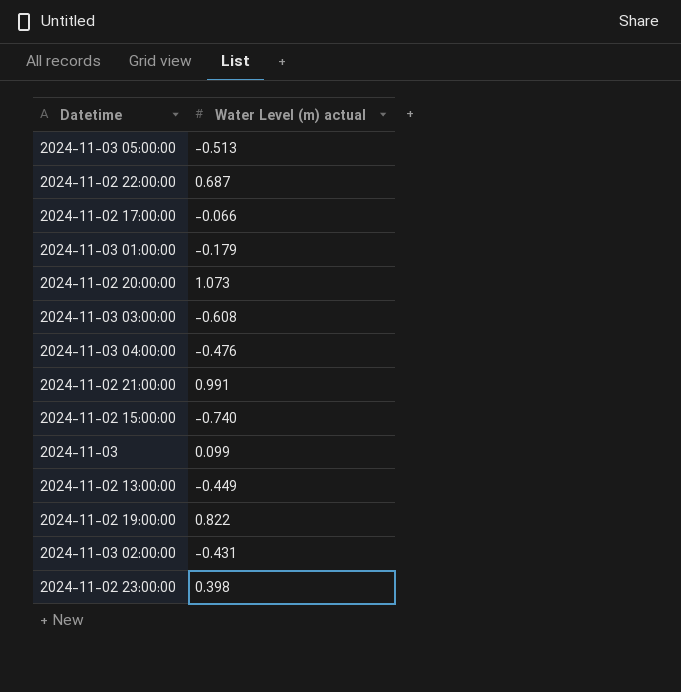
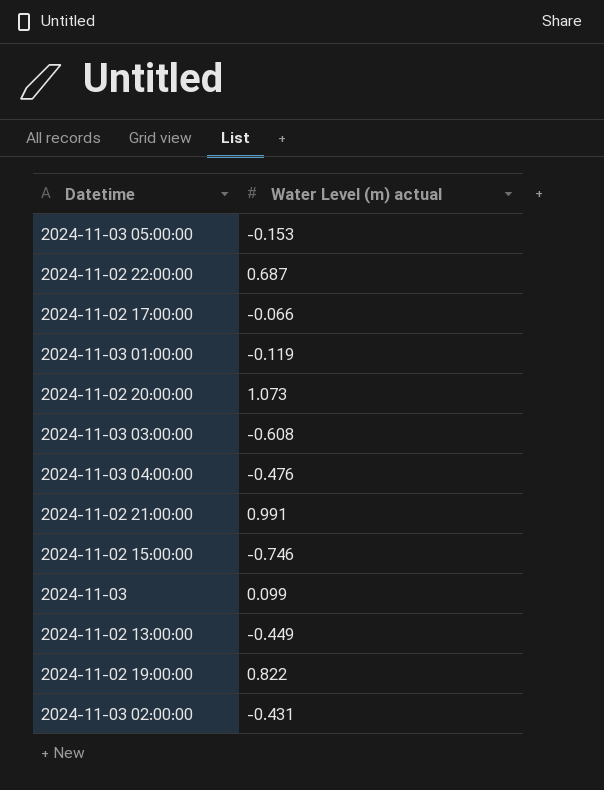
row 2024-11-02 23:00:00: 0.398 -> none
2024-11-03 05:00:00 | Water Level (m) actual: -0.513 -> -0.153
2024-11-03 01:00:00 | Water Level (m) actual: -0.179 -> -0.119
2024-11-02 15:00:00 | Water Level (m) actual: -0.740 -> -0.746

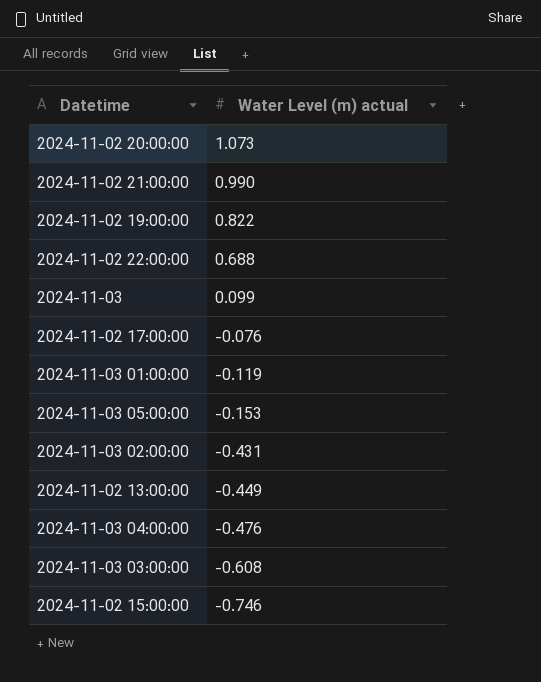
row order: none -> Water Level (m) actual descending
2024-11-02 21:00:00 | Water Level (m) actual: 0.991 -> 0.990
2024-11-02 22:00:00 | Water Level (m) actual: 0.687 -> 0.688
2024-11-02 17:00:00 | Water Level (m) actual: -0.066 -> -0.076

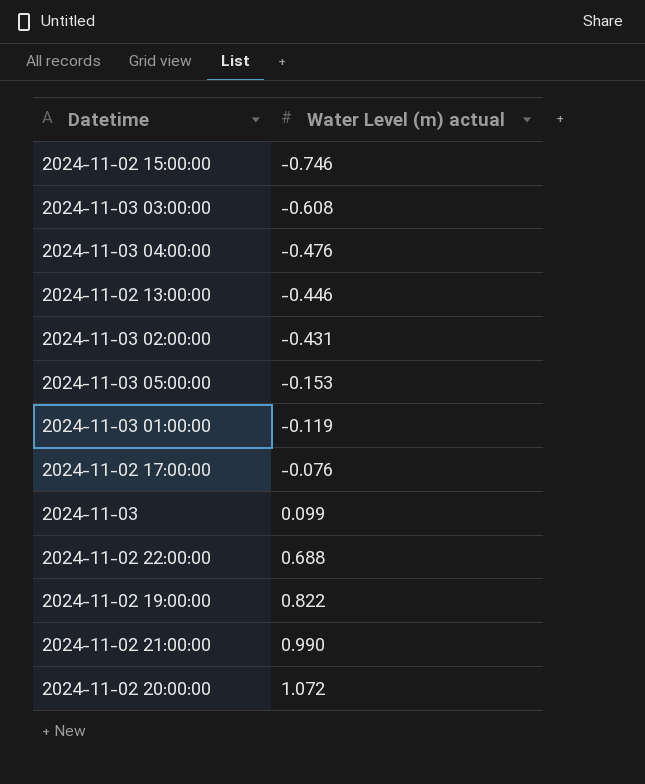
row order: Water Level (m) actual descending -> Water Level (m) actual ascending
2024-11-02 13:00:00 | Water Level (m) actual: -0.449 -> -0.446
2024-11-02 20:00:00 | Water Level (m) actual: 1.073 -> 1.072

